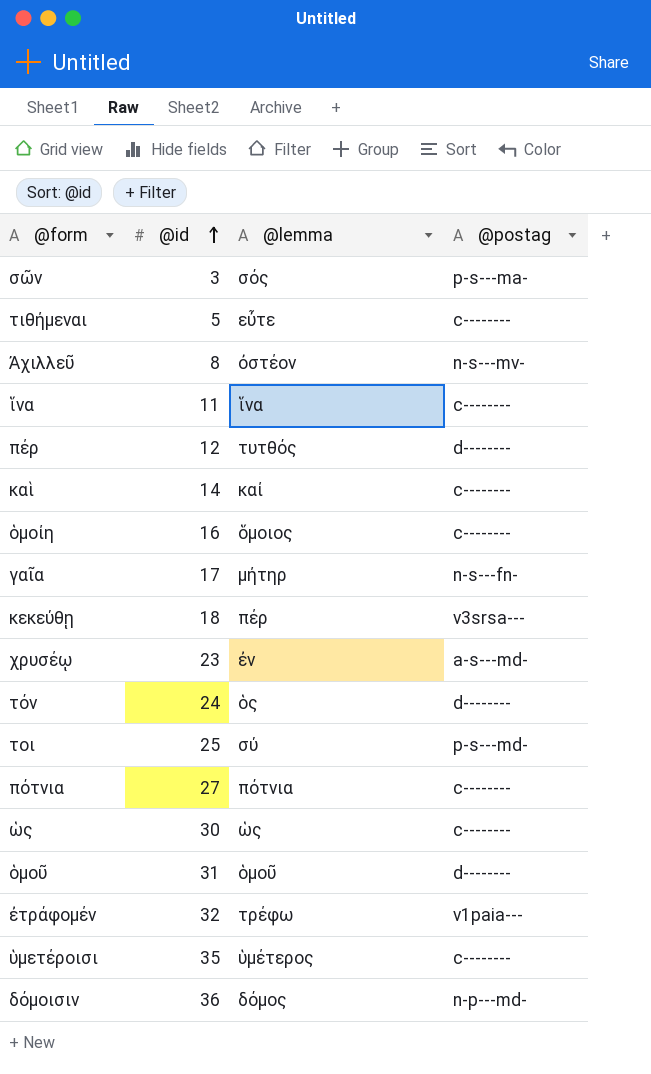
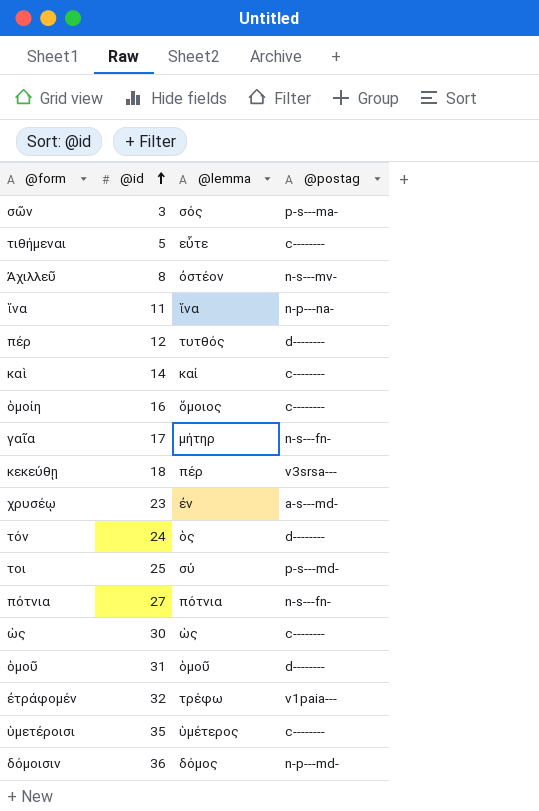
ἵνα | @postag: c-------- -> n-p---na-
πότνια | @postag: c-------- -> n-s---fn-

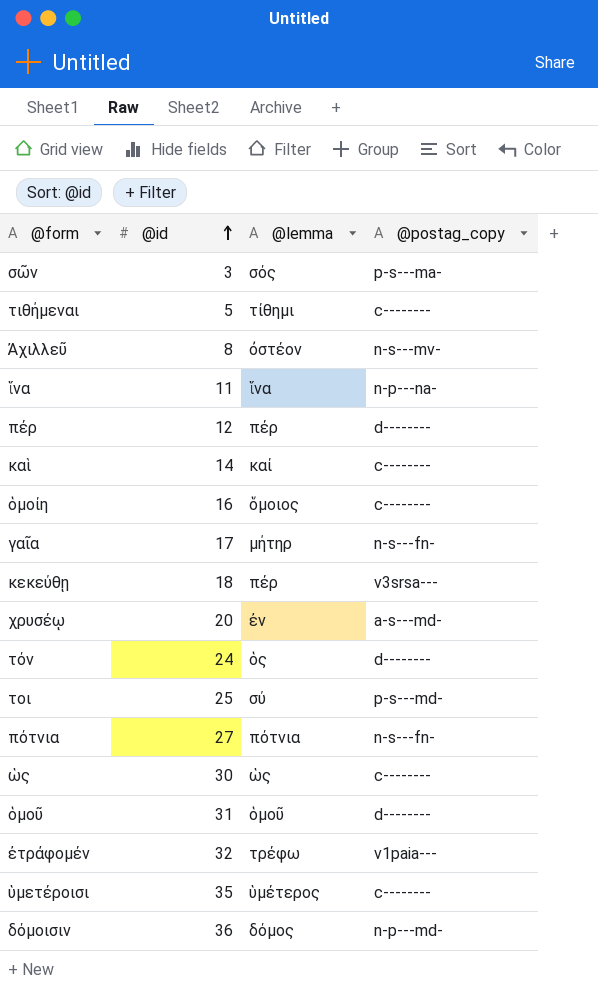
column name: @postag -> @postag_copy
τιθήμεναι | @lemma: εὖτε -> τίθημι
πέρ | @lemma: τυτθός -> πέρ
χρυσέῳ | @id: 23 -> 20

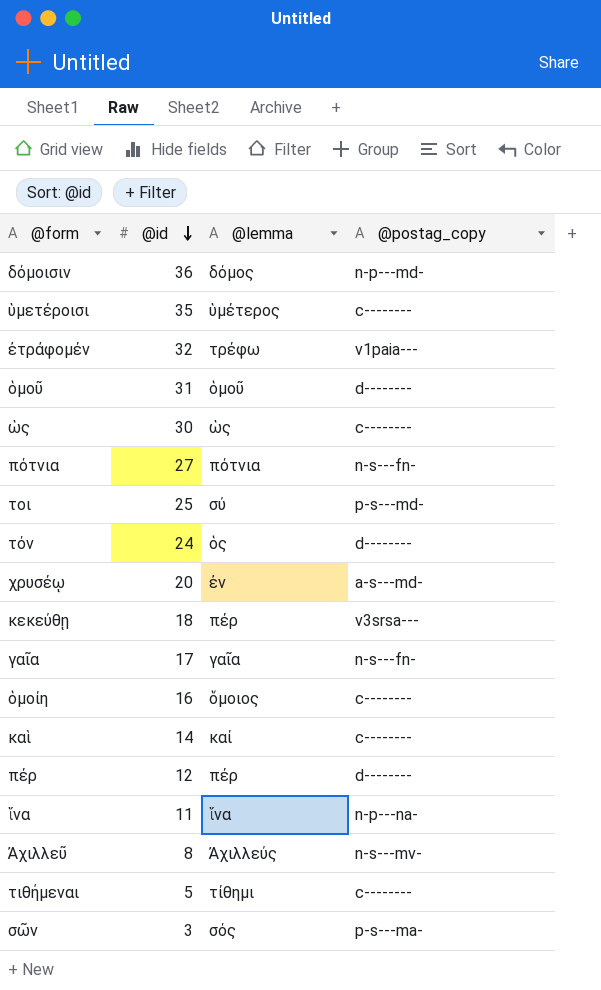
row order: @id ascending -> @id descending
γαῖα | @lemma: μήτηρ -> γαῖα
Ἀχιλλεῦ | @lemma: ὀστέον -> Ἀχιλλεύς

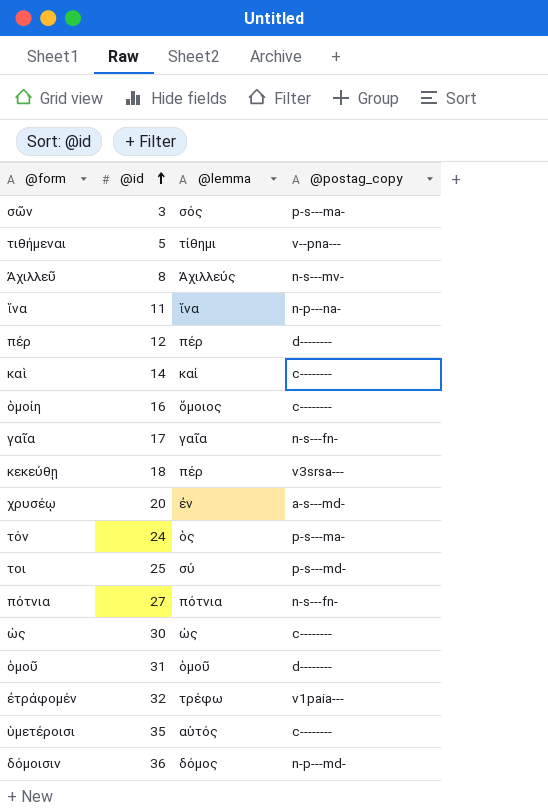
row order: @id descending -> @id ascending
τιθήμεναι | @postag_copy: c-------- -> v--pna---
τόν | @postag_copy: d-------- -> p-s---ma-
ὑμετέροισι | @lemma: ὑμέτερος -> αὐτός

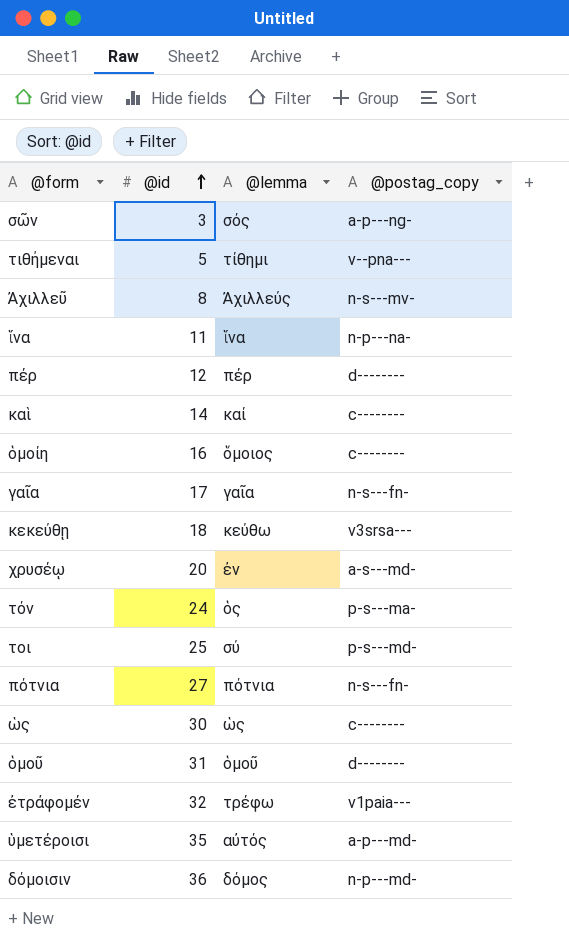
σῶν | @postag_copy: p-s---ma- -> a-p---ng-
κεκεύθῃ | @lemma: πέρ -> κεύθω
ὑμετέροισι | @postag_copy: c-------- -> a-p---md-

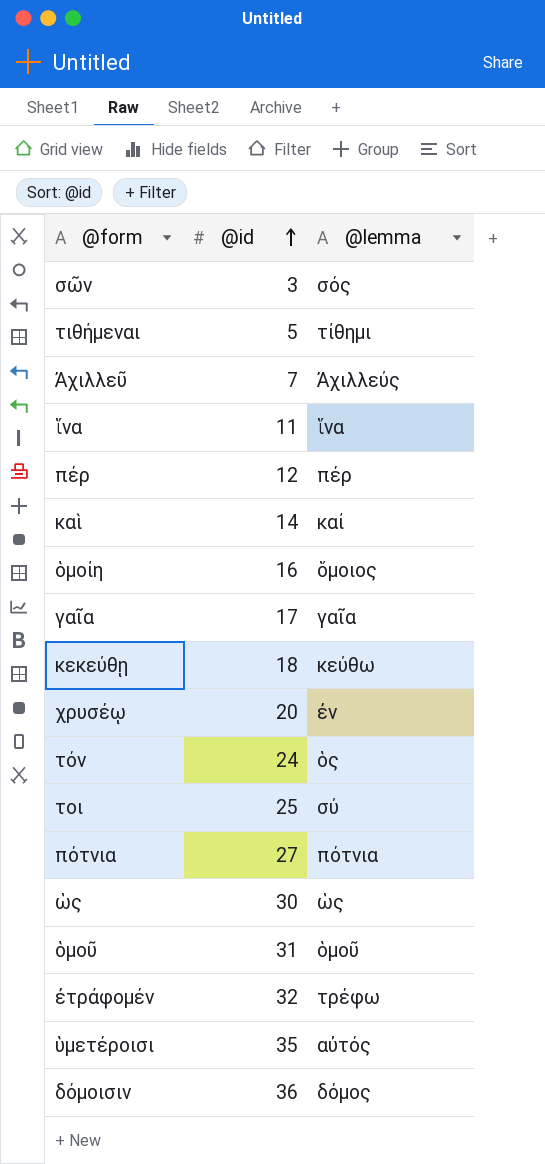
column @postag_copy | position: 4 -> none
Ἀχιλλεῦ | @id: 8 -> 7

